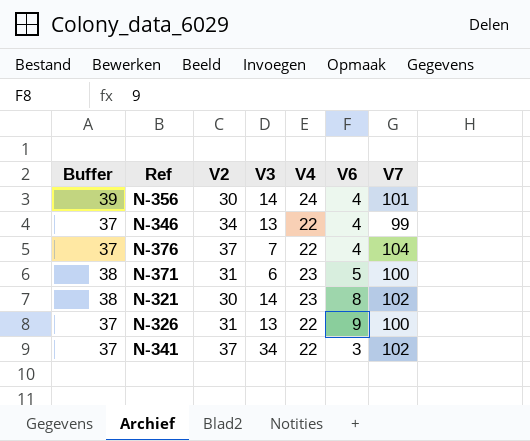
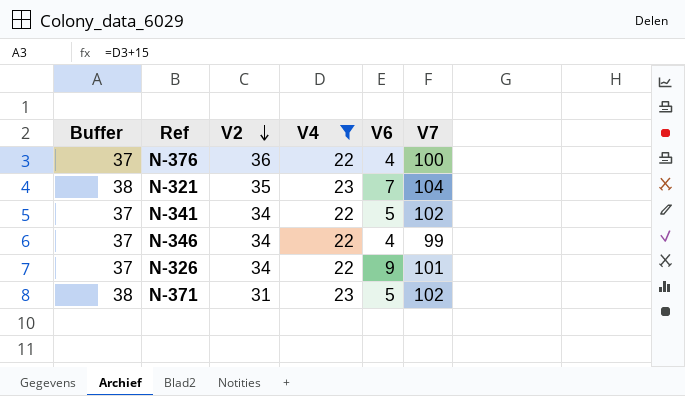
filter: none -> V4 != 24
row order: none -> V2 descending
column V3 | position: 4 -> none
N-376 | V2: 37 -> 36
N-376 | V7: 104 -> 100
N-321 | V2: 30 -> 35
N-321 | V6: 8 -> 7
N-321 | V7: 102 -> 104
N-341 | V2: 37 -> 34
N-341 | V6: 3 -> 5
N-326 | V2: 31 -> 34
N-326 | V7: 100 -> 101
N-371 | V7: 100 -> 102

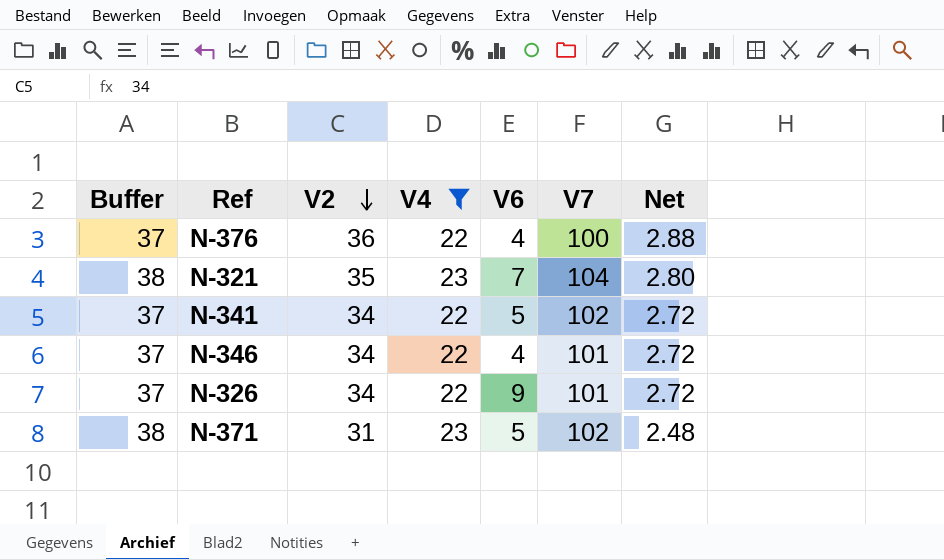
column Net | formula: none -> [V2] * 0.08
N-346 | V7: 99 -> 101

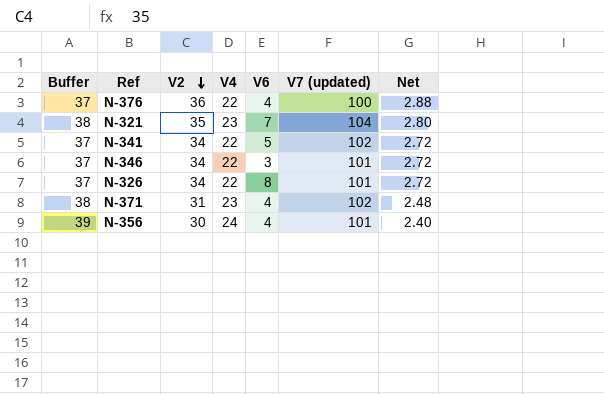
filter: V4 != 24 -> none
column name: V7 -> V7 (updated)
N-346 | V6: 4 -> 3
N-326 | V6: 9 -> 8
N-371 | V6: 5 -> 4

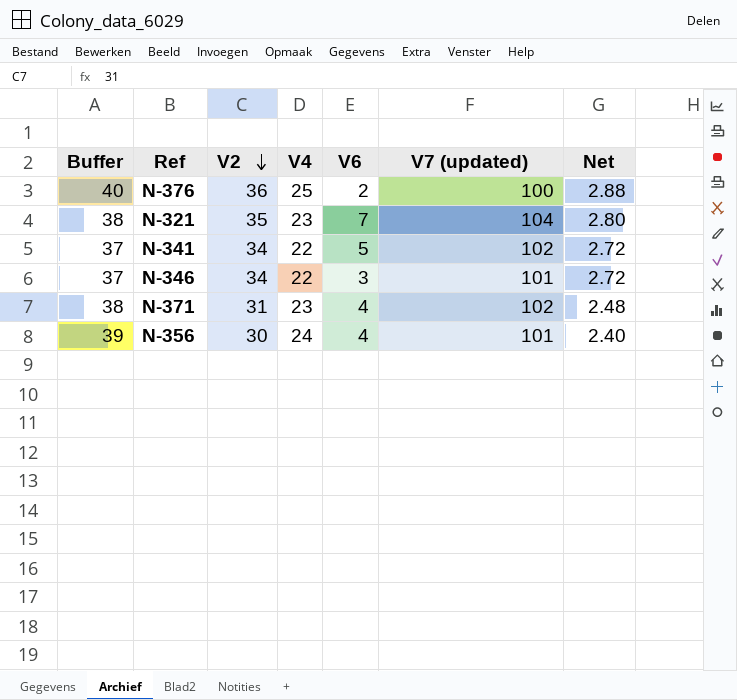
row N-326: 37 | 34 | 22 | 8 | 101 | 2.72 -> none
N-376 | Buffer: 37 -> 40
N-376 | V4: 22 -> 25
N-376 | V6: 4 -> 2

